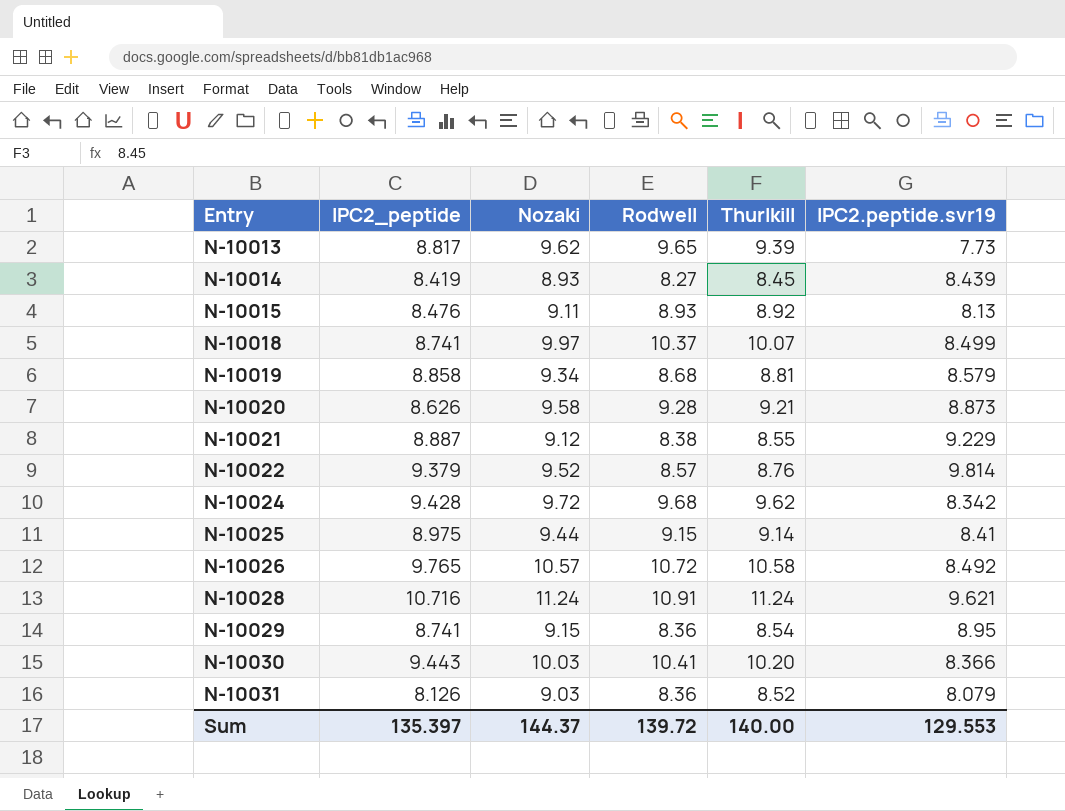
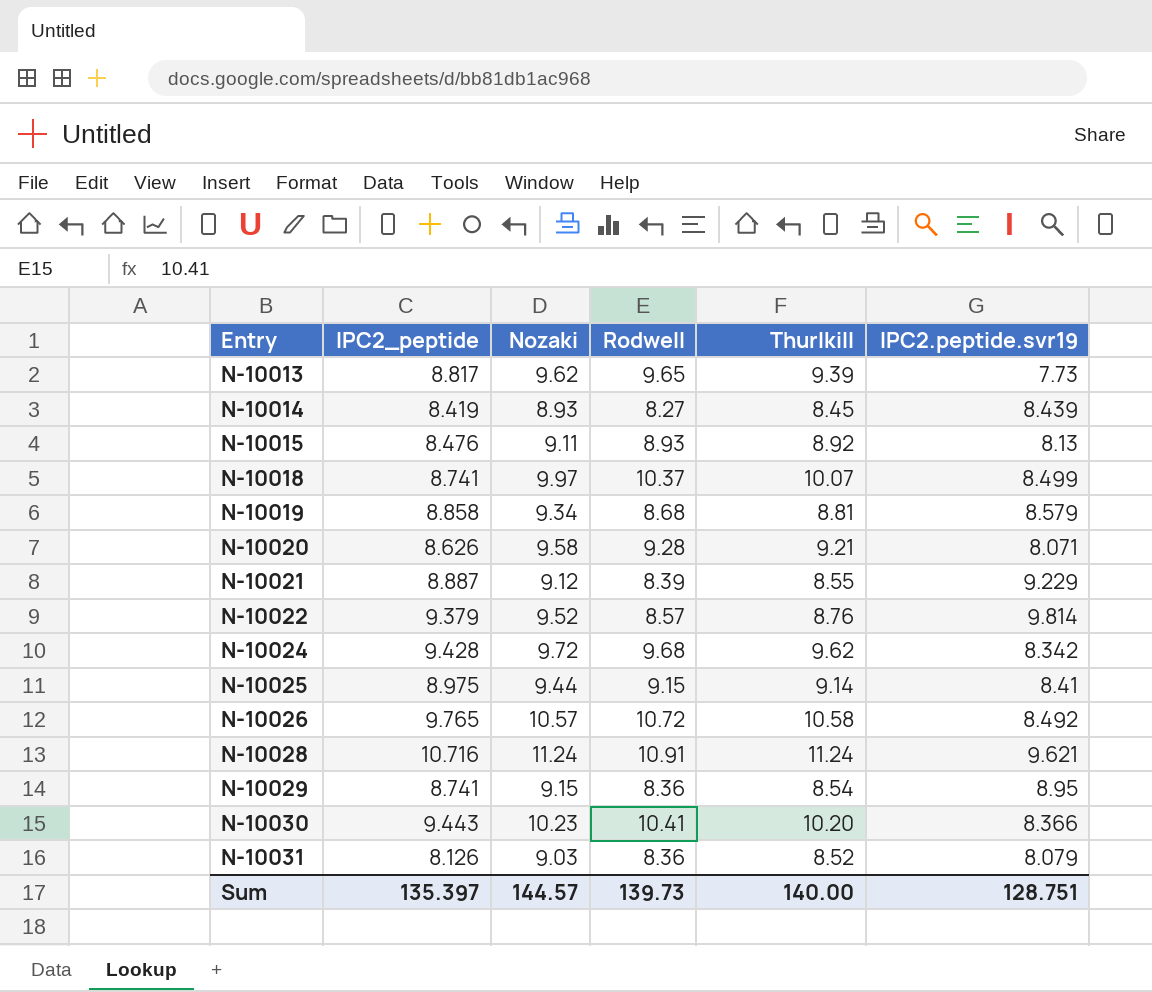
N-10020 | IPC2.peptide.svr19: 8.873 -> 8.071
N-10021 | Rodwell: 8.38 -> 8.39
N-10030 | Nozaki: 10.03 -> 10.23
Sum | Nozaki: 144.37 -> 144.57
Sum | Rodwell: 139.72 -> 139.73
Sum | IPC2.peptide.svr19: 129.553 -> 128.751

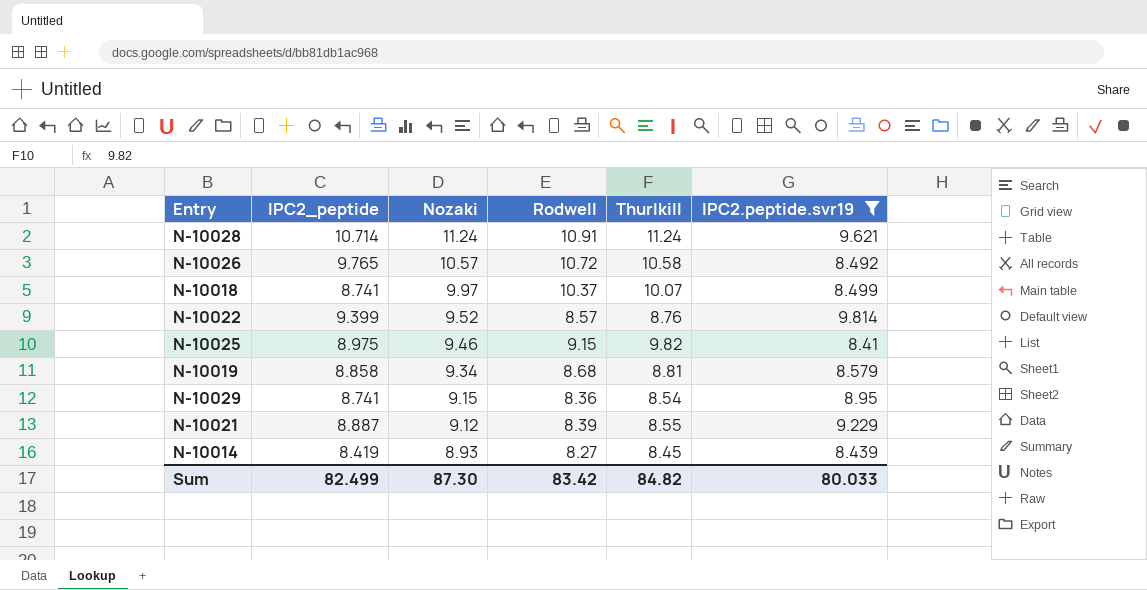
filter: none -> IPC2.peptide.svr19 >= 8.41
row order: Entry ascending -> Nozaki descending
N-10028 | IPC2_peptide: 10.716 -> 10.714
N-10022 | IPC2_peptide: 9.379 -> 9.399
N-10025 | Nozaki: 9.44 -> 9.46
N-10025 | Thurlkill: 9.14 -> 9.82
Sum | IPC2_peptide: 135.397 -> 82.499
Sum | Nozaki: 144.57 -> 87.30
Sum | Rodwell: 139.73 -> 83.42
Sum | Thurlkill: 140.00 -> 84.82
Sum | IPC2.peptide.svr19: 128.751 -> 80.033

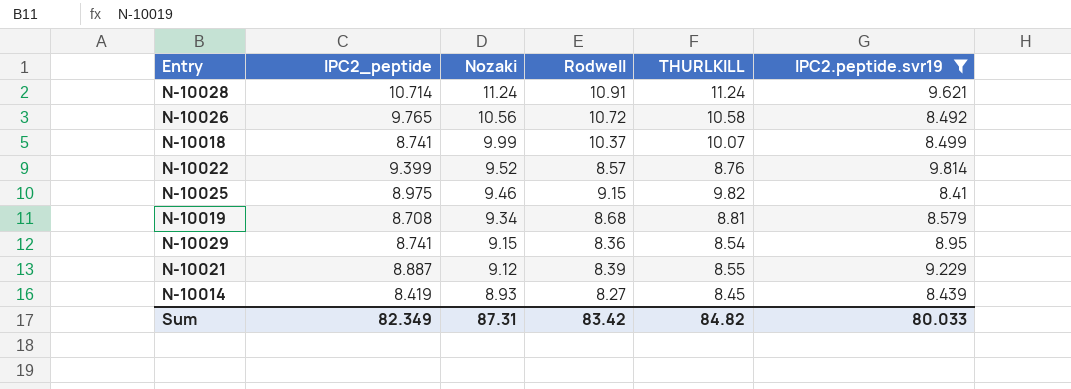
column name: Thurlkill -> THURLKILL
N-10026 | Nozaki: 10.57 -> 10.56
N-10018 | Nozaki: 9.97 -> 9.99
N-10019 | IPC2_peptide: 8.858 -> 8.708
Sum | IPC2_peptide: 82.499 -> 82.349
Sum | Nozaki: 87.30 -> 87.31

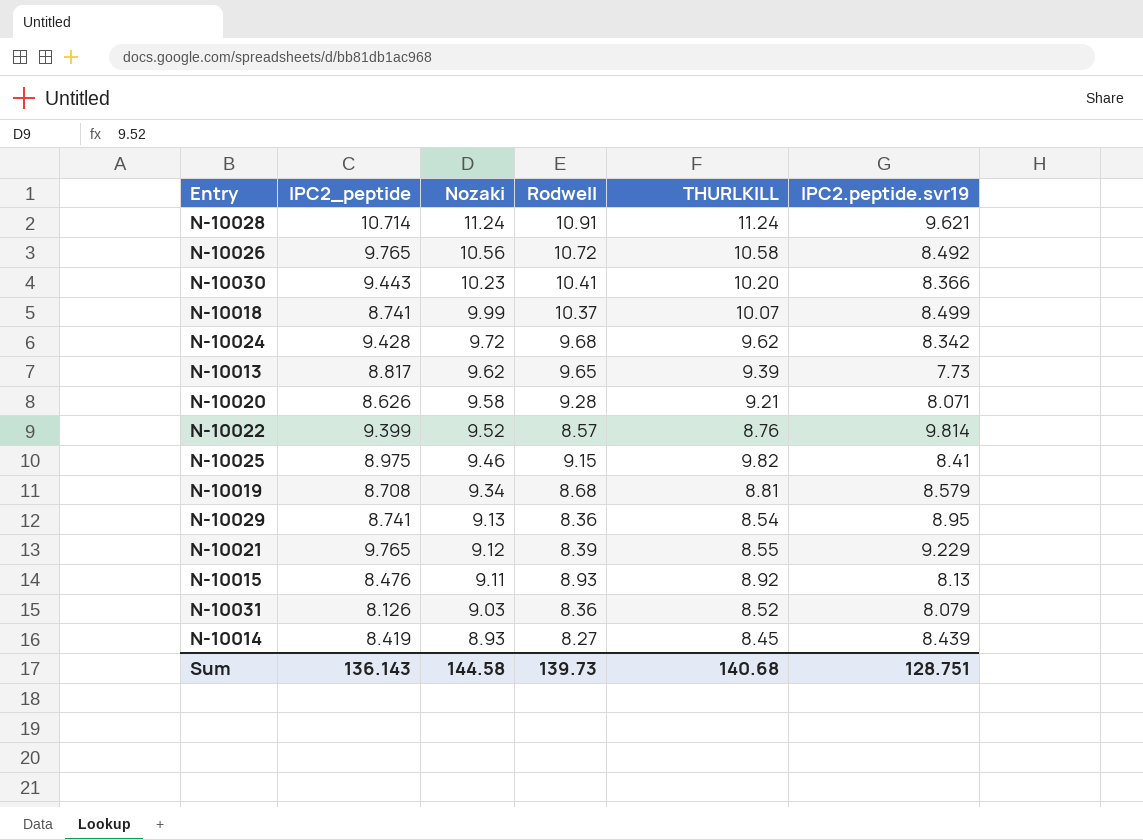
filter: IPC2.peptide.svr19 >= 8.41 -> none
N-10029 | Nozaki: 9.15 -> 9.13
N-10021 | IPC2_peptide: 8.887 -> 9.765
Sum | IPC2_peptide: 82.349 -> 136.143
Sum | Nozaki: 87.31 -> 144.58
Sum | Rodwell: 83.42 -> 139.73
Sum | THURLKILL: 84.82 -> 140.68
Sum | IPC2.peptide.svr19: 80.033 -> 128.751

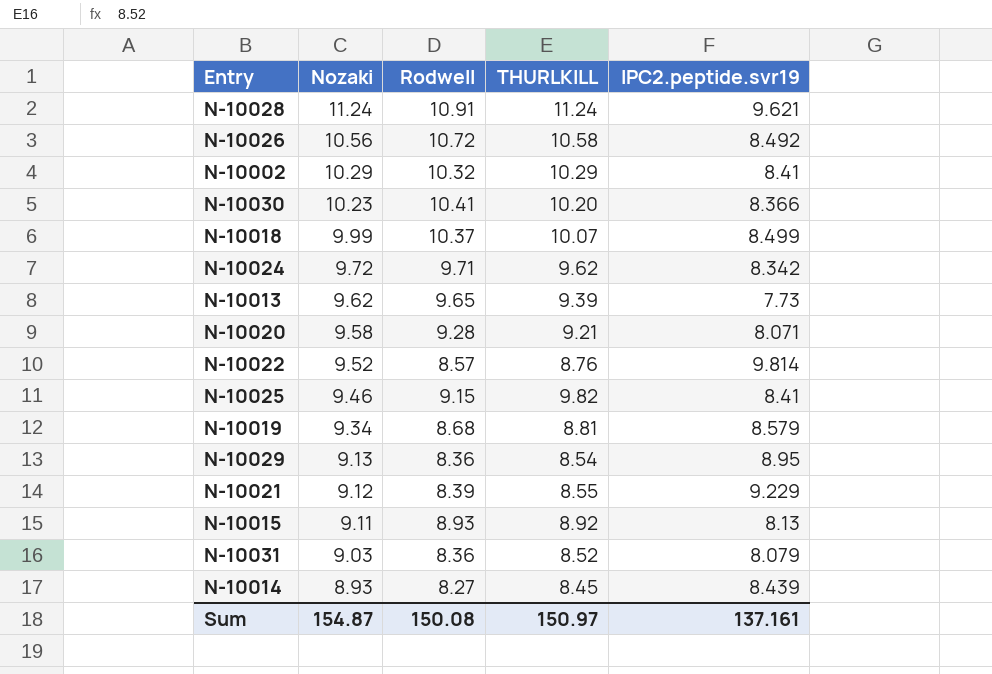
column IPC2_peptide | position: 2 -> none
row N-10002: none -> 10.29 | 10.32 | 10.29 | 8.41
N-10024 | Rodwell: 9.68 -> 9.71
Sum | Nozaki: 144.58 -> 154.87
Sum | Rodwell: 139.73 -> 150.08
Sum | THURLKILL: 140.68 -> 150.97
Sum | IPC2.peptide.svr19: 128.751 -> 137.161

